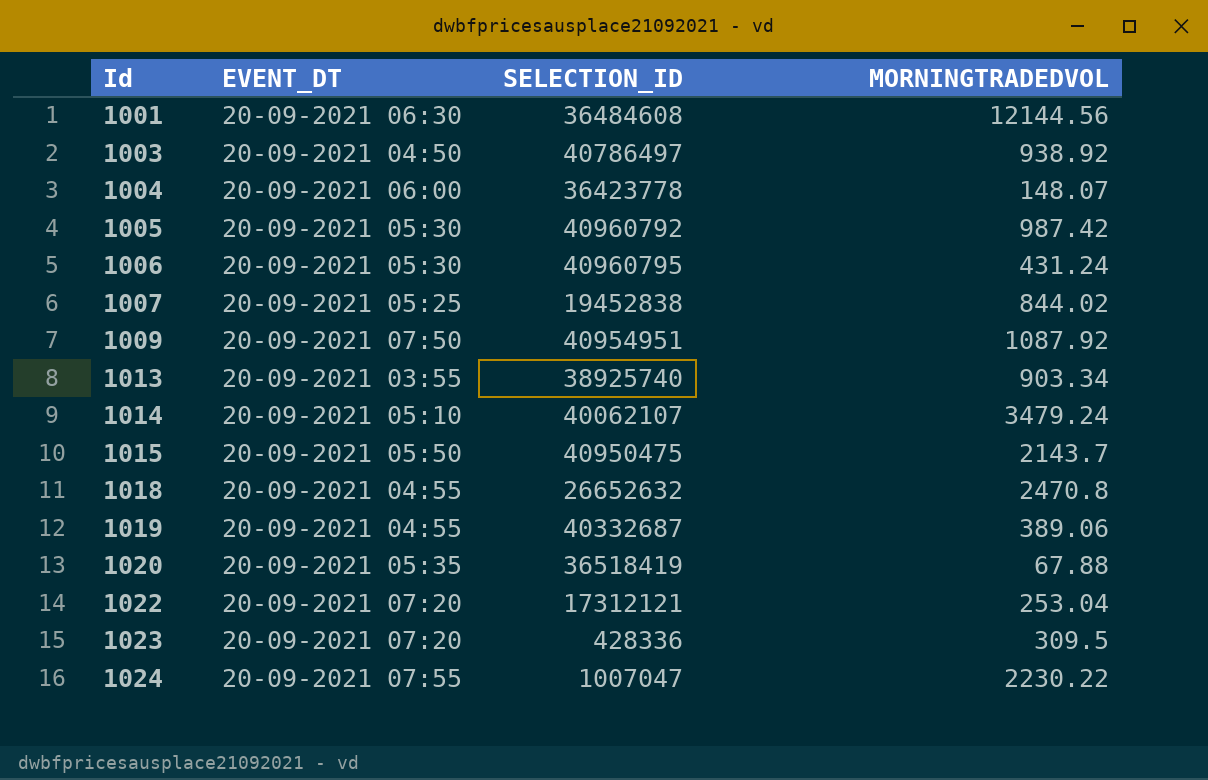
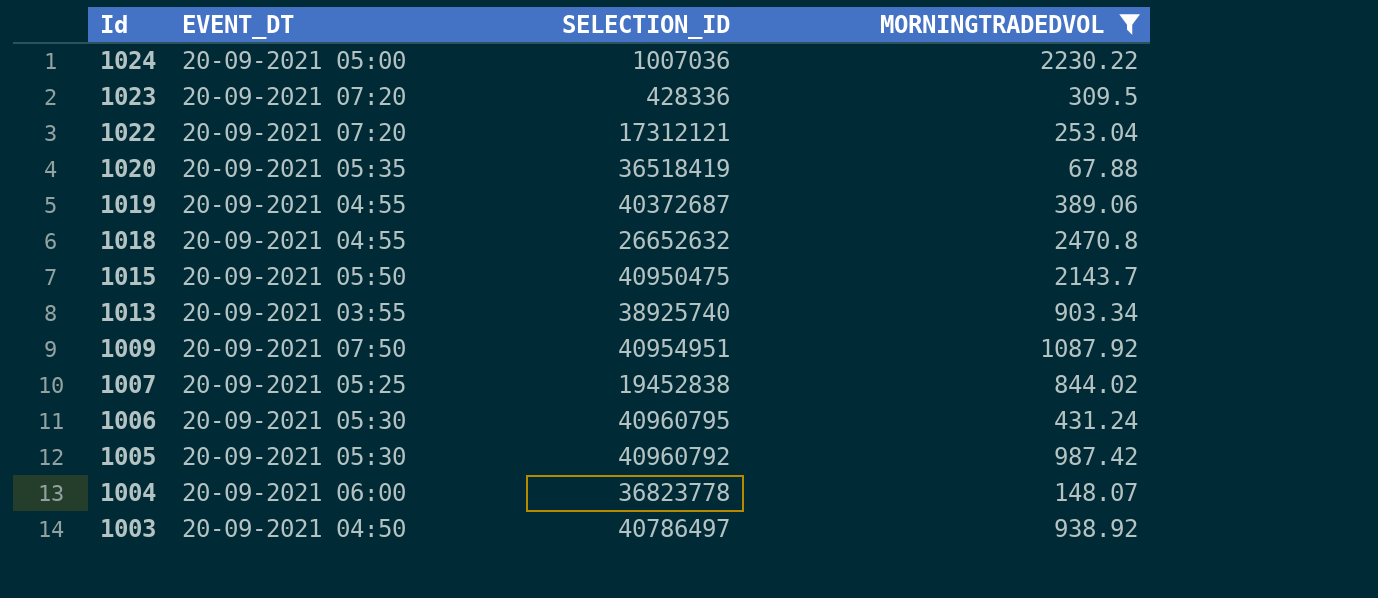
filter: none -> MORNINGTRADEDVOL <= 2470.8
row order: Id ascending -> Id descending
1024 | EVENT_DT: 20-09-2021 07:55 -> 20-09-2021 05:00
1024 | SELECTION_ID: 1007047 -> 1007036
1019 | SELECTION_ID: 40332687 -> 40372687
1004 | SELECTION_ID: 36423778 -> 36823778

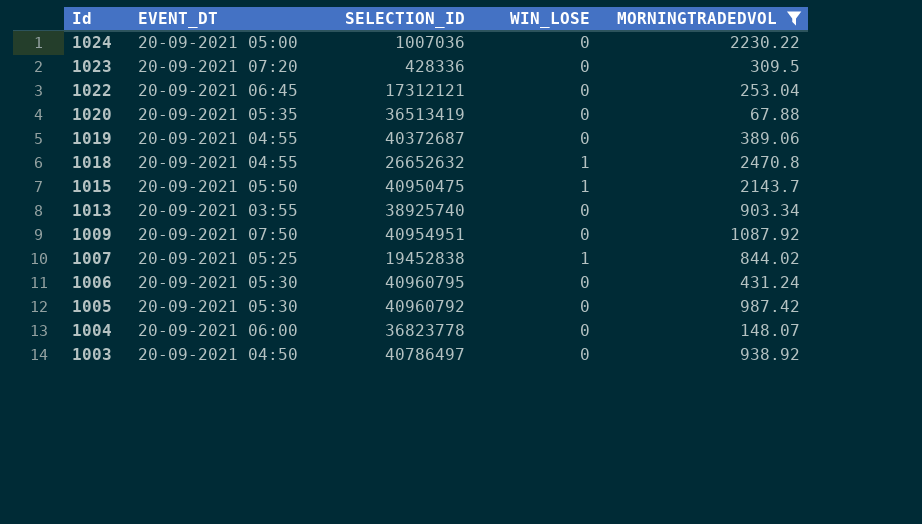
column WIN_LOSE | position: none -> 4
1022 | EVENT_DT: 20-09-2021 07:20 -> 20-09-2021 06:45
1020 | SELECTION_ID: 36518419 -> 36513419

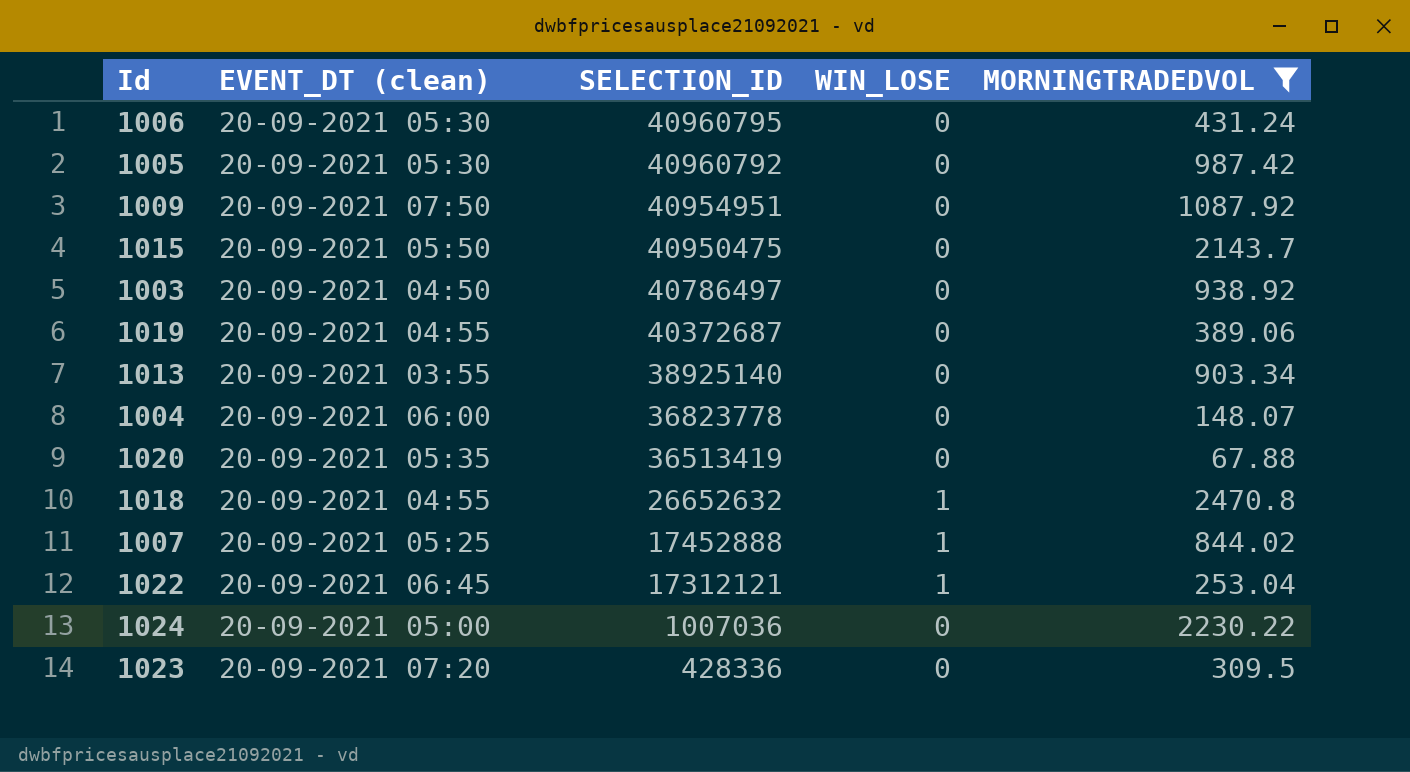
row order: Id descending -> SELECTION_ID descending
column name: EVENT_DT -> EVENT_DT (clean)
1015 | WIN_LOSE: 1 -> 0
1013 | SELECTION_ID: 38925740 -> 38925140
1007 | SELECTION_ID: 19452838 -> 17452888
1022 | WIN_LOSE: 0 -> 1

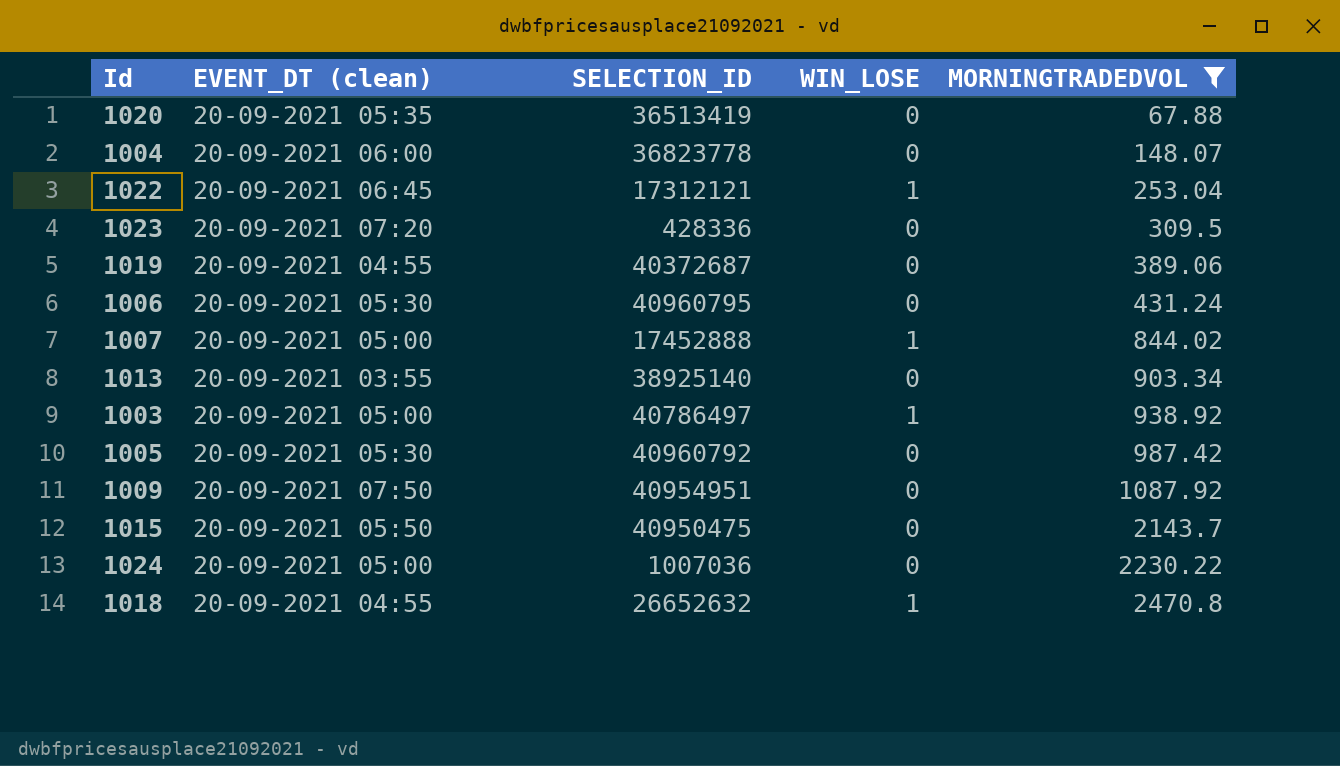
row order: SELECTION_ID descending -> MORNINGTRADEDVOL ascending
1007 | EVENT_DT (clean): 20-09-2021 05:25 -> 20-09-2021 05:00
1003 | EVENT_DT (clean): 20-09-2021 04:50 -> 20-09-2021 05:00
1003 | WIN_LOSE: 0 -> 1

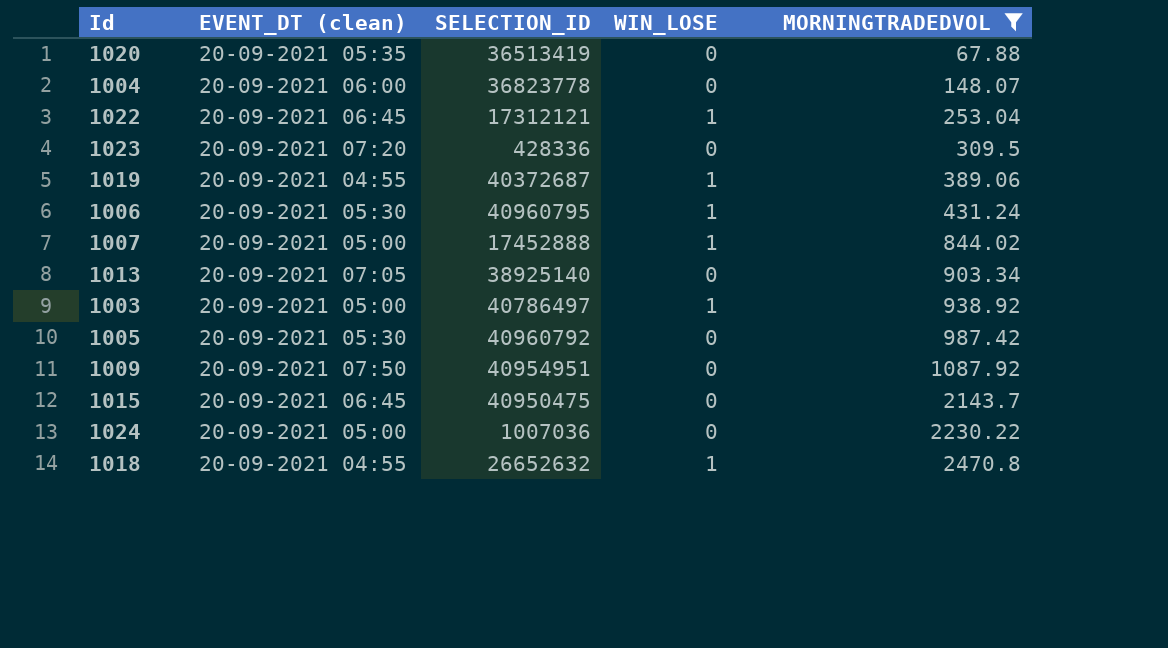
1019 | WIN_LOSE: 0 -> 1
1006 | WIN_LOSE: 0 -> 1
1013 | EVENT_DT (clean): 20-09-2021 03:55 -> 20-09-2021 07:05
1015 | EVENT_DT (clean): 20-09-2021 05:50 -> 20-09-2021 06:45

